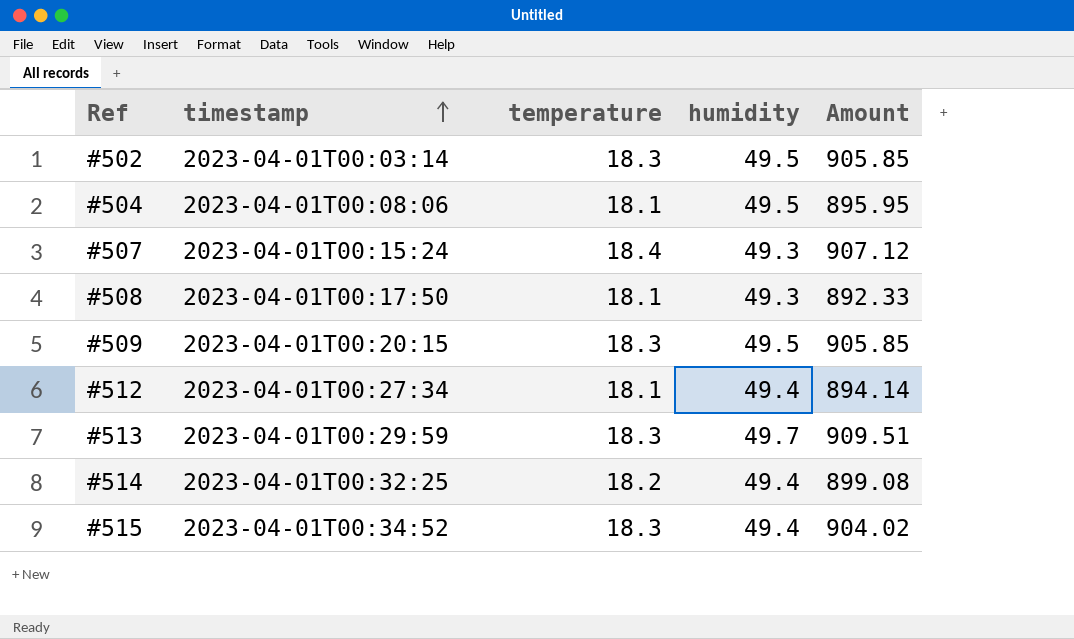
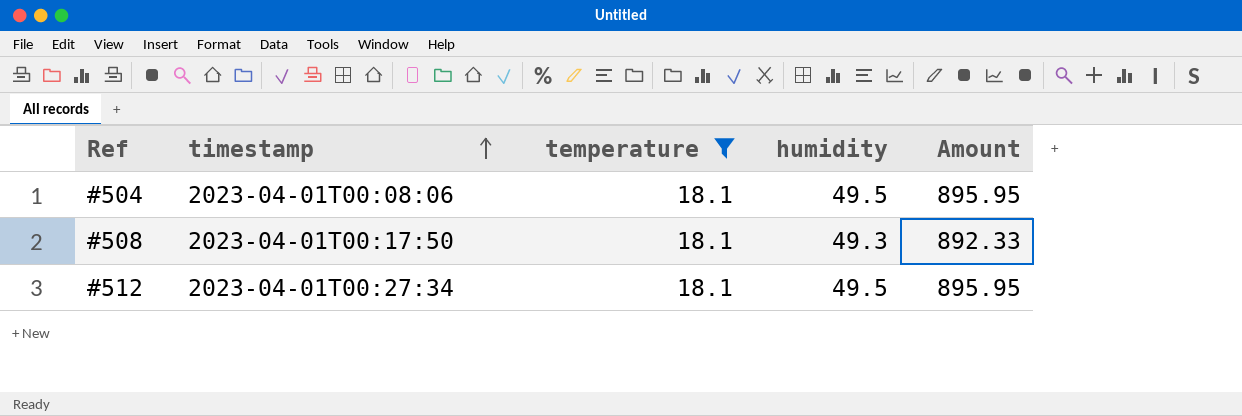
filter: none -> temperature = 18.1
#512 | humidity: 49.4 -> 49.5
#512 | Amount: 894.14 -> 895.95

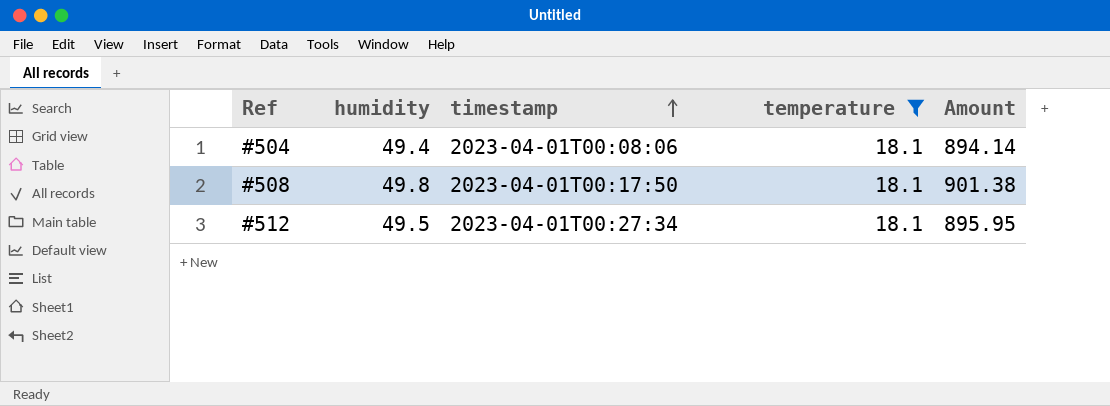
column humidity | position: 4 -> 2
#504 | humidity: 49.5 -> 49.4
#504 | Amount: 895.95 -> 894.14
#508 | humidity: 49.3 -> 49.8
#508 | Amount: 892.33 -> 901.38

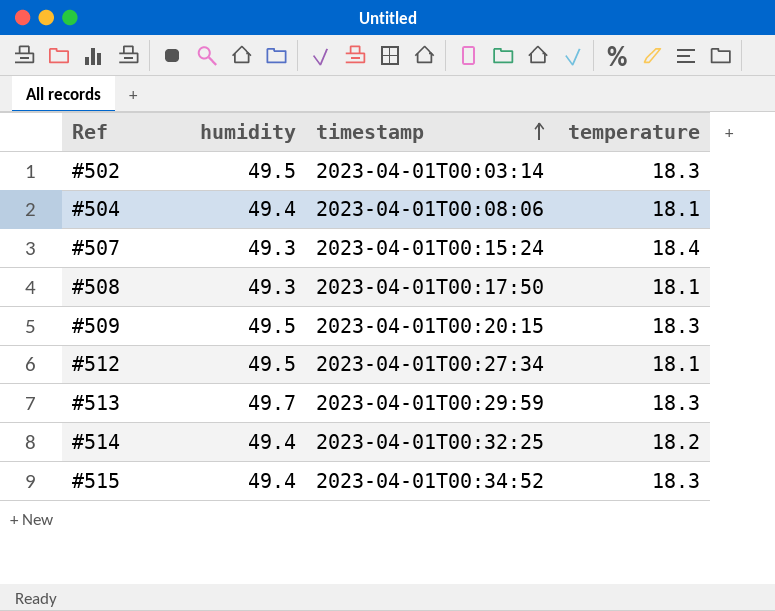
filter: temperature = 18.1 -> none
column Amount | formula: [humidity] * [temperature] -> none
#508 | humidity: 49.8 -> 49.3

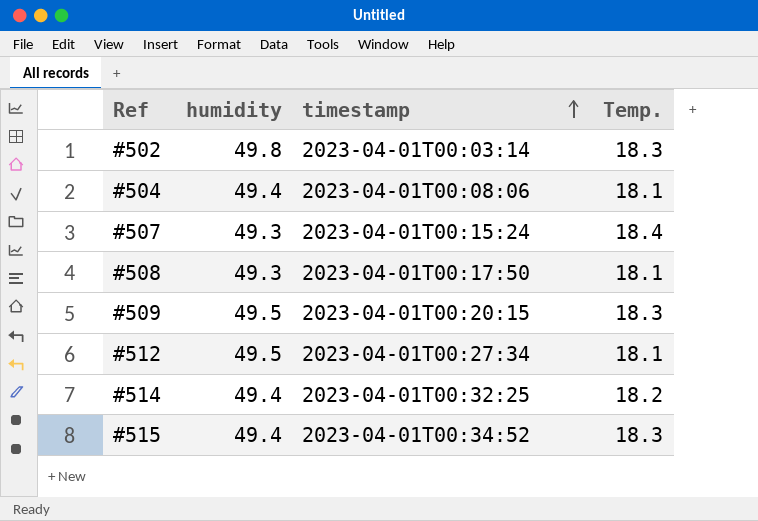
column name: temperature -> Temp.
row #513: 49.7 | 2023-04-01T00:29:59 | 18.3 -> none
#502 | humidity: 49.5 -> 49.8

